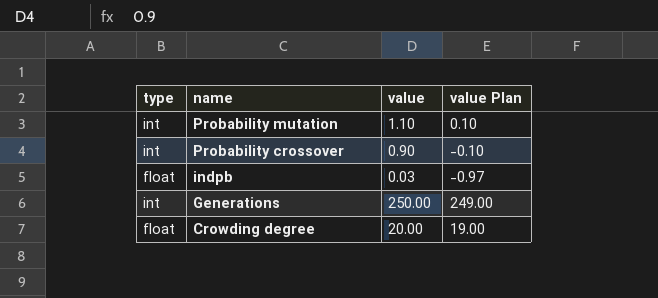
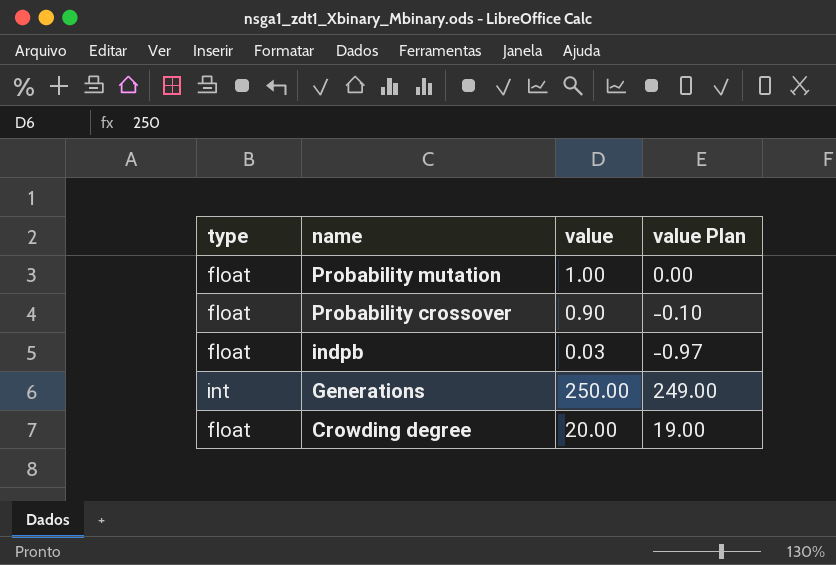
Probability mutation | type: int -> float
Probability mutation | value: 1.10 -> 1.00
Probability mutation | value Plan: 0.10 -> 0.00
Probability crossover | type: int -> float

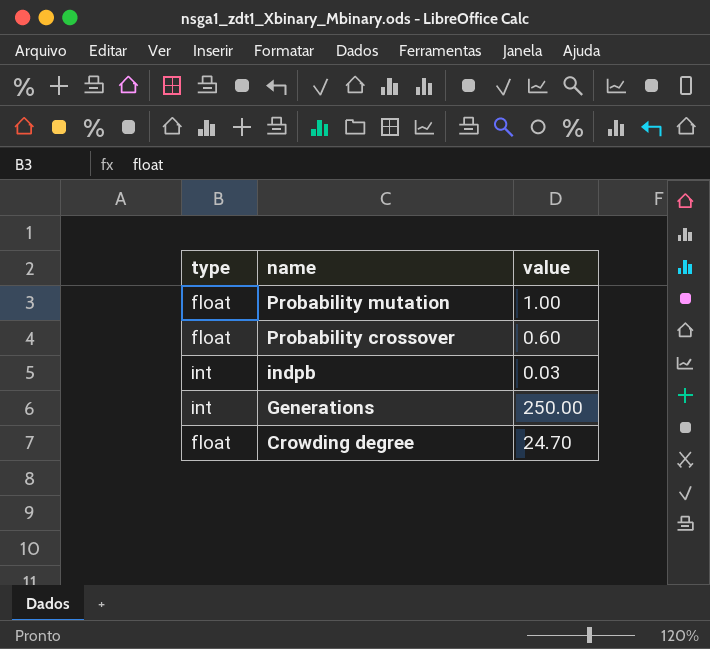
column value Plan | formula: [value] - 1 -> none
Probability crossover | value: 0.90 -> 0.60
indpb | type: float -> int
Crowding degree | value: 20.00 -> 24.70

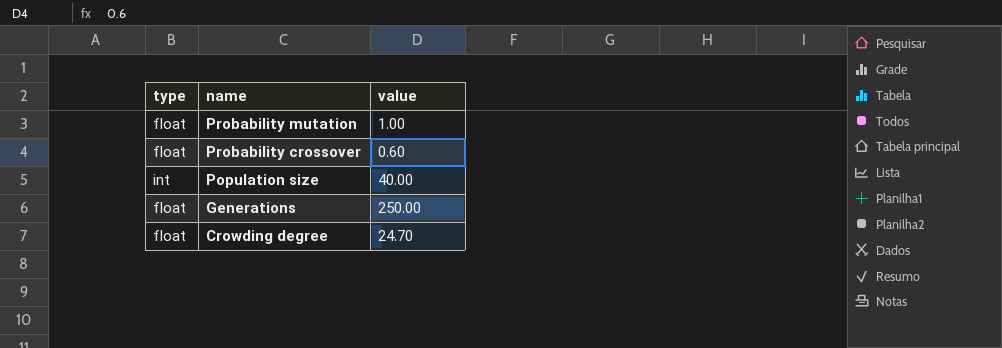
row indpb: int | 0.03 -> none
row Population size: none -> int | 40.00
Generations | type: int -> float

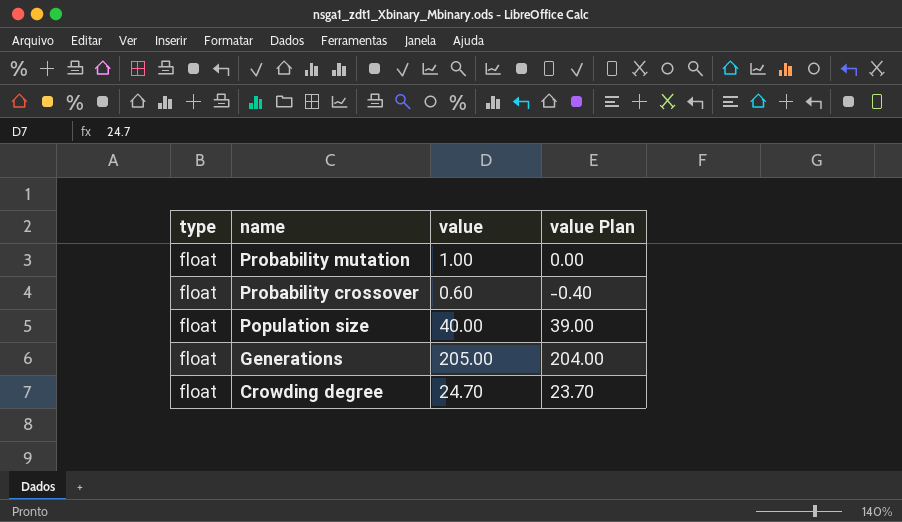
column value Plan | formula: none -> [value] - 1
Population size | type: int -> float
Generations | value: 250.00 -> 205.00

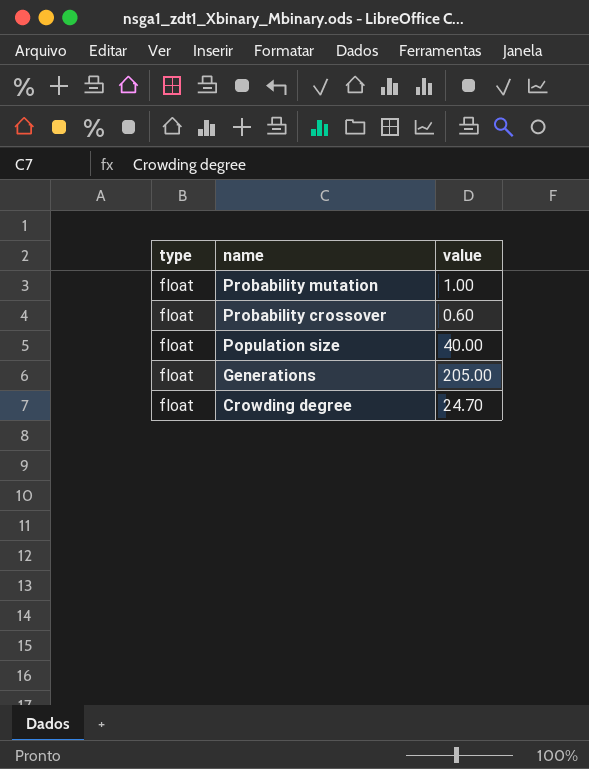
column value Plan | formula: [value] - 1 -> none

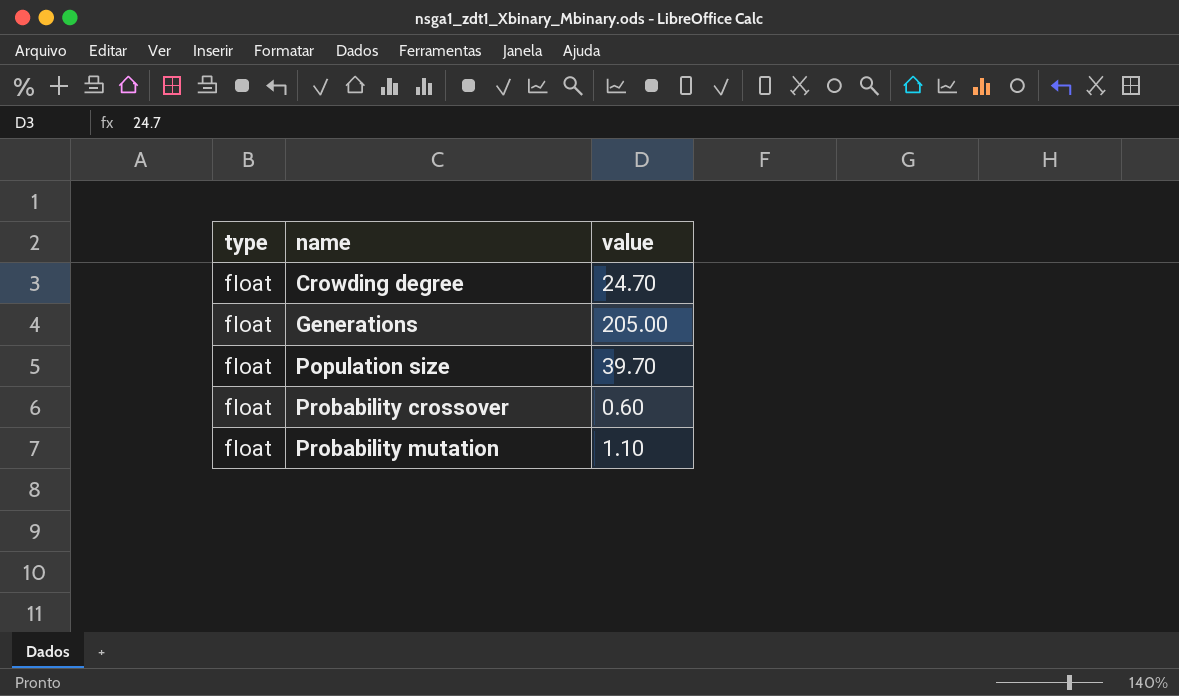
row order: name descending -> name ascending
Population size | value: 40.00 -> 39.70
Probability mutation | value: 1.00 -> 1.10

